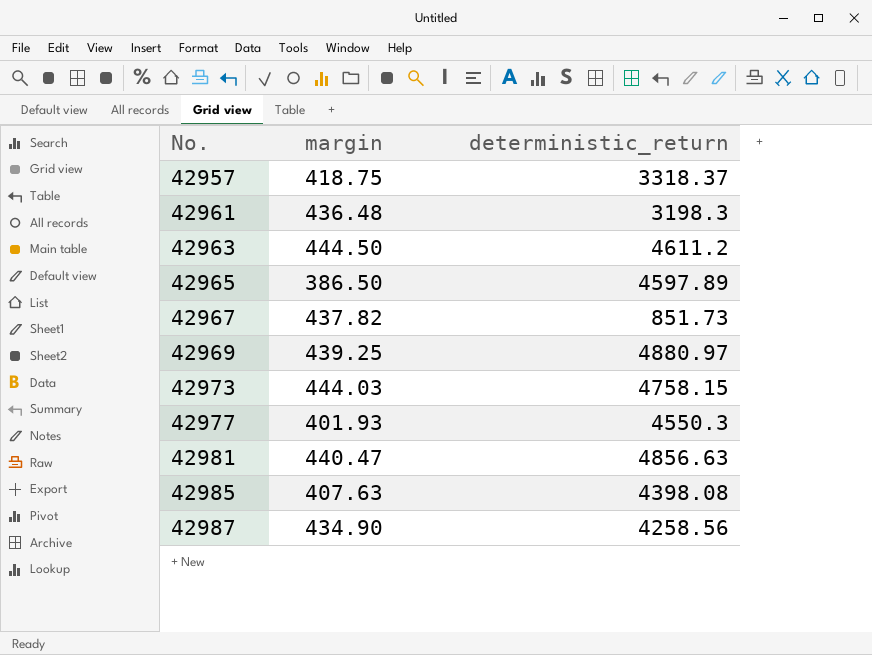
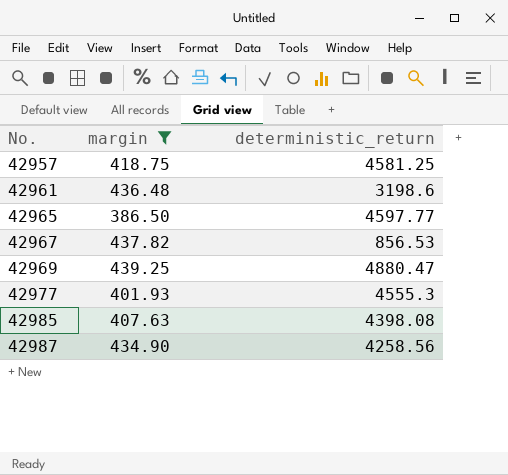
filter: none -> margin <= 439.25
42957 | deterministic_return: 3318.37 -> 4581.25
42961 | deterministic_return: 3198.3 -> 3198.6
42965 | deterministic_return: 4597.89 -> 4597.77
42967 | deterministic_return: 851.73 -> 856.53
42969 | deterministic_return: 4880.97 -> 4880.47
42977 | deterministic_return: 4550.3 -> 4555.3

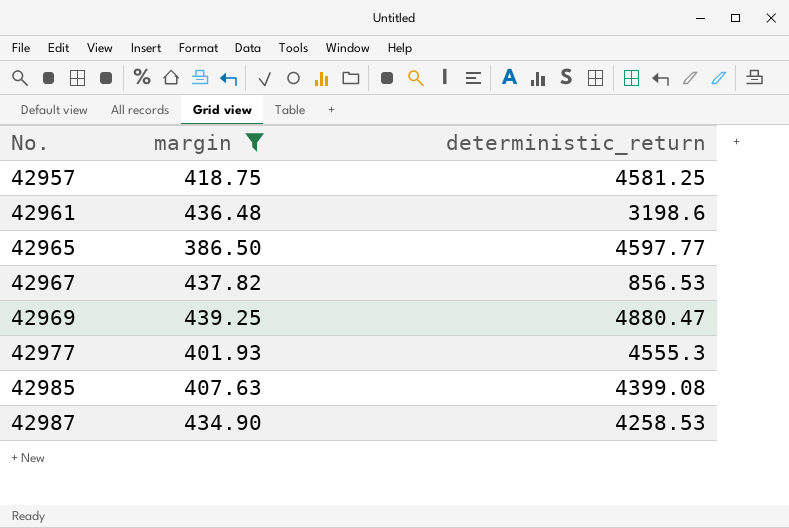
42985 | deterministic_return: 4398.08 -> 4399.08
42987 | deterministic_return: 4258.56 -> 4258.53

